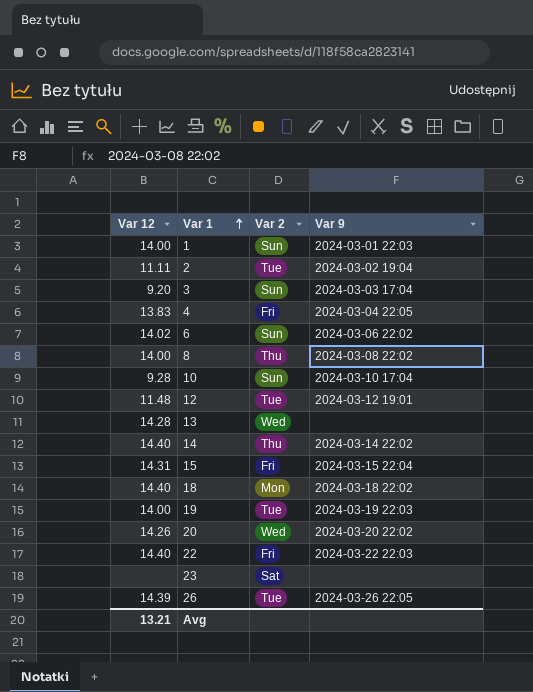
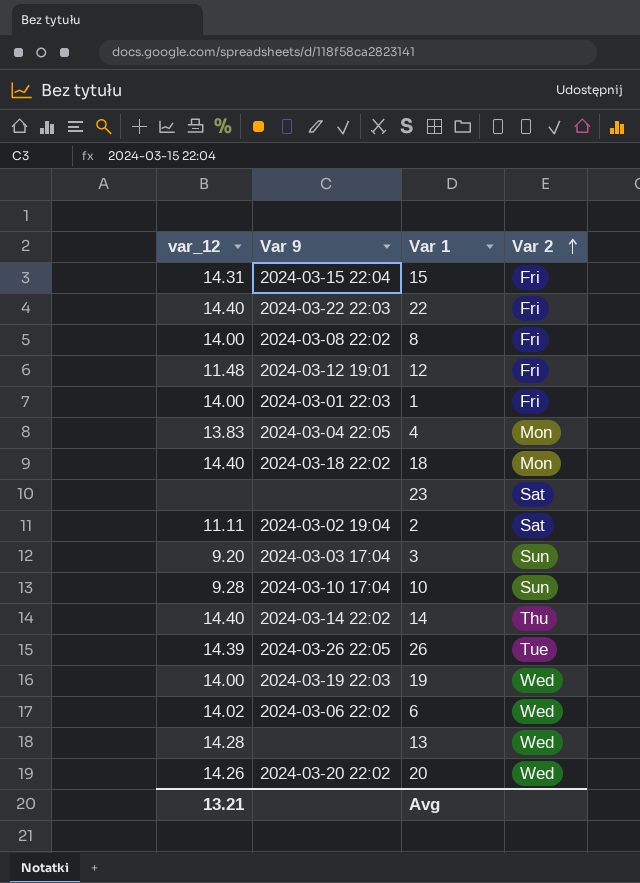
row order: Var 1 ascending -> Var 2 ascending
column name: Var 12 -> var_12
column Var 9 | position: 4 -> 2
8 | Var 2: Thu -> Fri
12 | Var 2: Tue -> Fri
1 | Var 2: Sun -> Fri
4 | Var 2: Fri -> Mon
2 | Var 2: Tue -> Sat
19 | Var 2: Tue -> Wed
6 | Var 2: Sun -> Wed

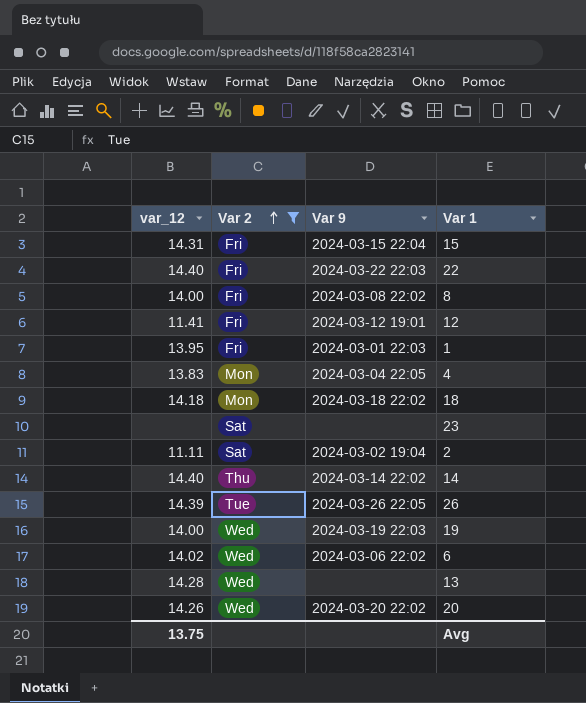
filter: none -> Var 2 != Sun
column Var 2 | position: 4 -> 2
12 | var_12: 11.48 -> 11.41
1 | var_12: 14.00 -> 13.95
18 | var_12: 14.40 -> 14.18
Avg | var_12: 13.21 -> 13.75

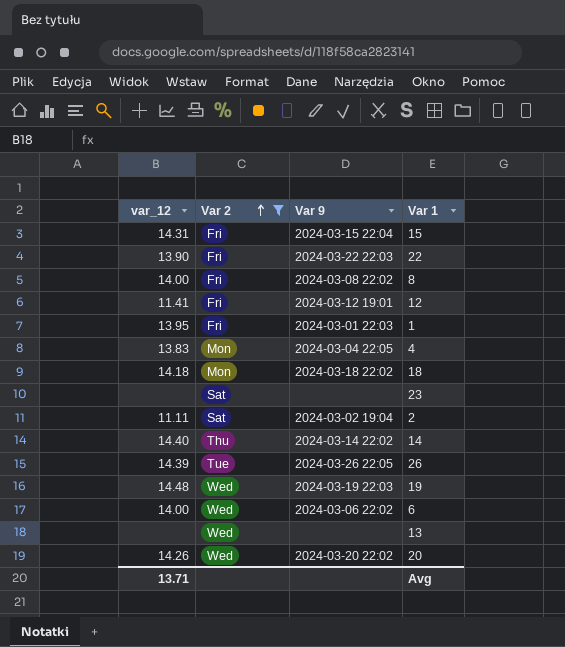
22 | var_12: 14.40 -> 13.90
19 | var_12: 14.00 -> 14.48
6 | var_12: 14.02 -> 14.00
13 | var_12: 14.28 -> none
Avg | var_12: 13.75 -> 13.71

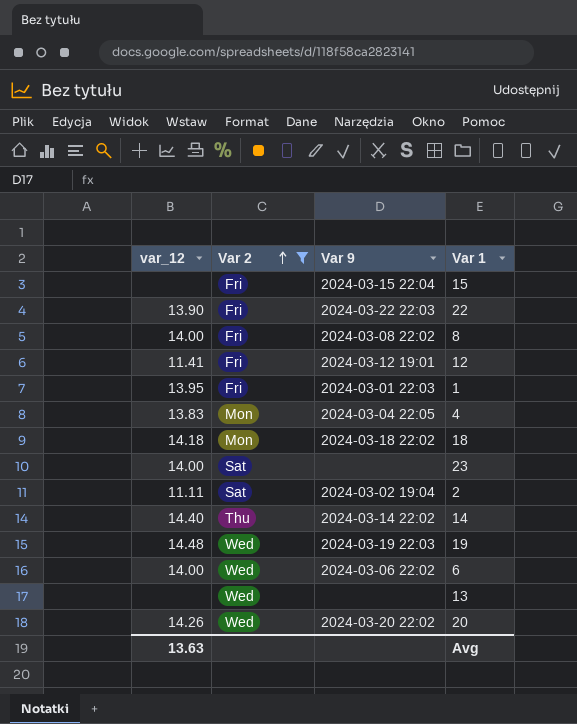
row 26: 14.39 | Tue | 2024-03-26 22:05 -> none
15 | var_12: 14.31 -> none
23 | var_12: none -> 14.00
Avg | var_12: 13.71 -> 13.63

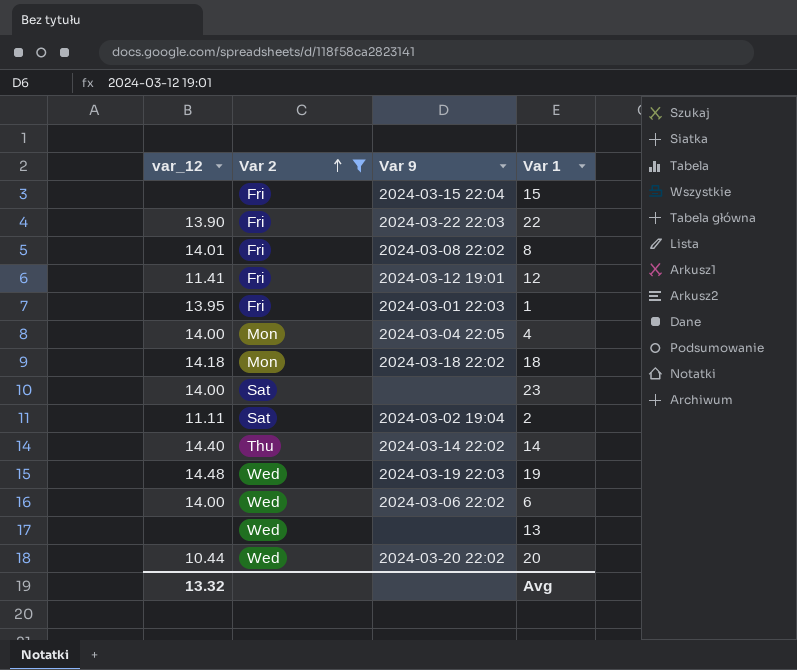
8 | var_12: 14.00 -> 14.01
4 | var_12: 13.83 -> 14.00
20 | var_12: 14.26 -> 10.44
Avg | var_12: 13.63 -> 13.32

